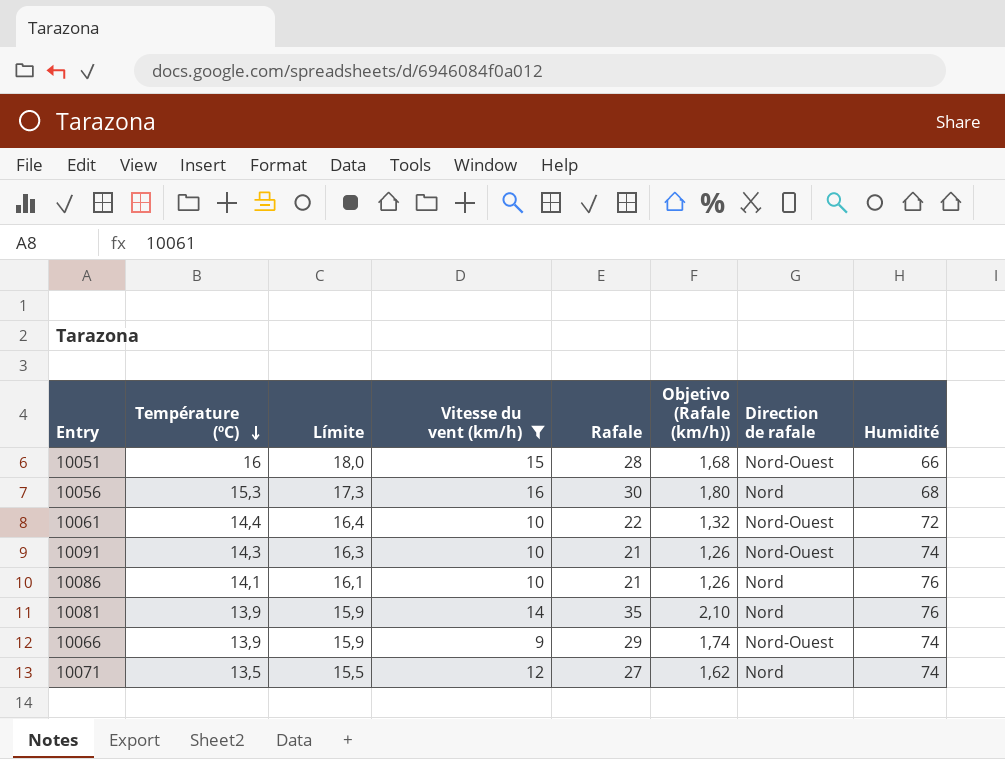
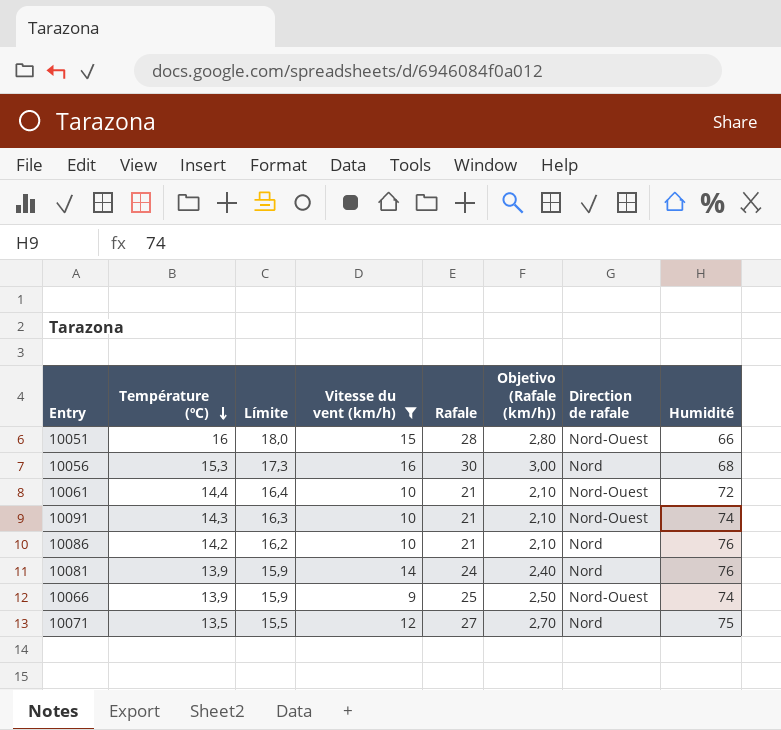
column Objetivo (Rafale (km/h)) | formula: [Rafale] * 0,06 -> [Rafale] * 0,1
10061 | Rafale: 22 -> 21
10086 | Température (ºC): 14,1 -> 14,2
10086 | Límite: 16,1 -> 16,2
10081 | Rafale: 35 -> 24
10066 | Rafale: 29 -> 25
10071 | Humidité: 74 -> 75

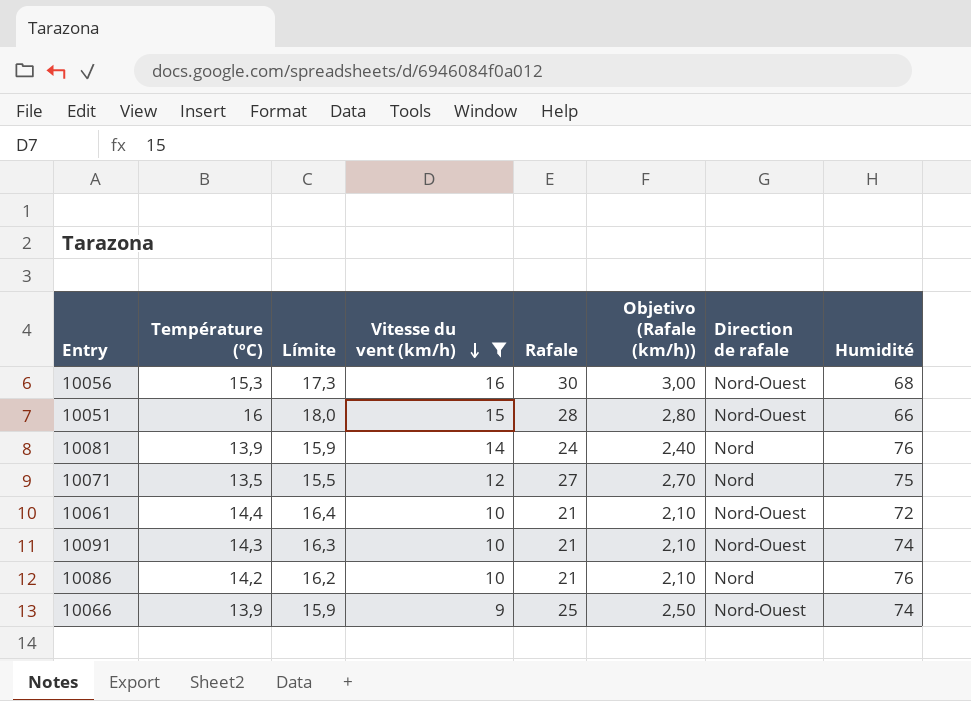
row order: Température (ºC) descending -> Vitesse du vent (km/h) descending
10056 | Direction de rafale: Nord -> Nord-Ouest

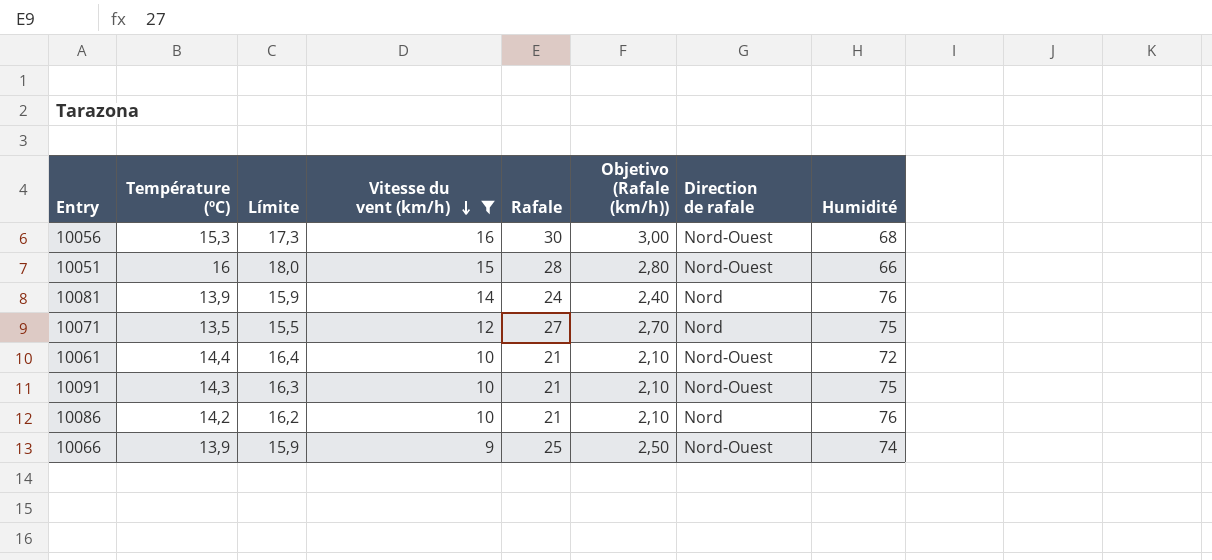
10091 | Humidité: 74 -> 75

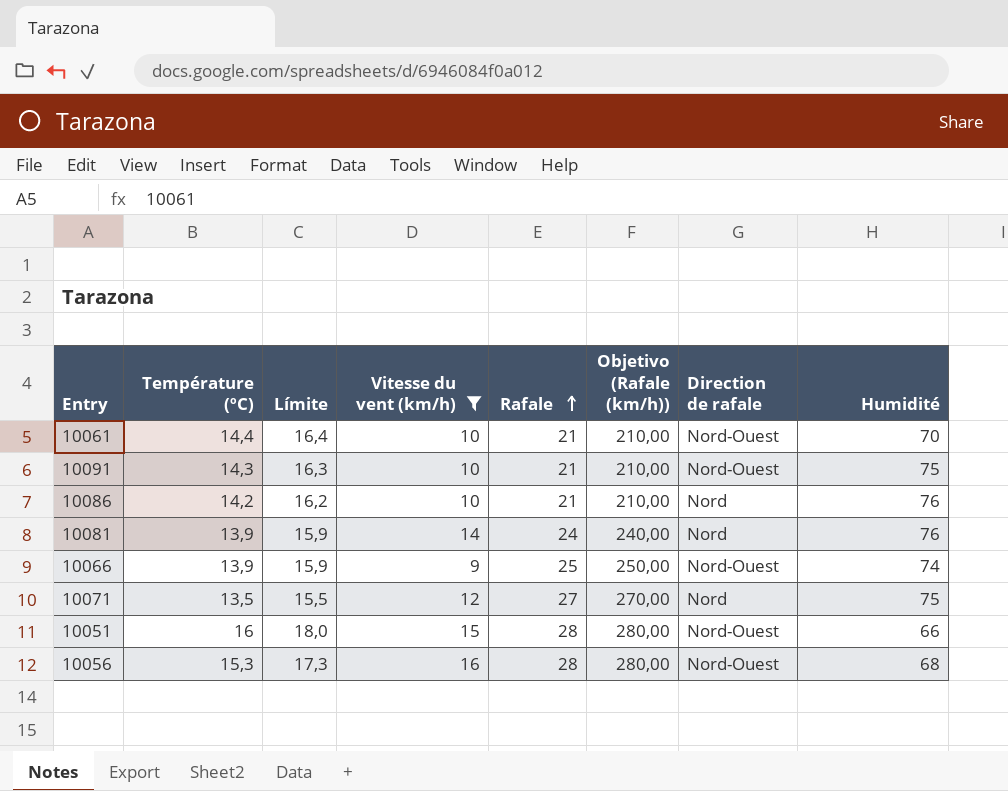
row order: Vitesse du vent (km/h) descending -> Rafale ascending
column Objetivo (Rafale (km/h)) | formula: [Rafale] * 0,1 -> [Rafale] * 10
10061 | Humidité: 72 -> 70
10056 | Rafale: 30 -> 28

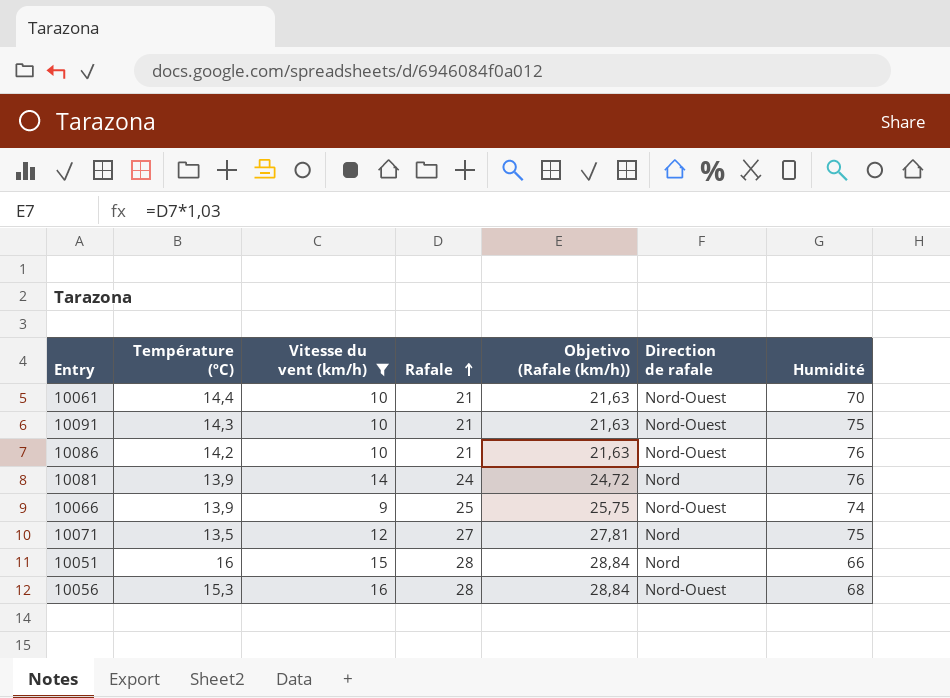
column Límite | formula: [Température (ºC)] + 2 -> none
column Objetivo (Rafale (km/h)) | formula: [Rafale] * 10 -> [Rafale] * 1,03
10086 | Direction de rafale: Nord -> Nord-Ouest
10051 | Direction de rafale: Nord-Ouest -> Nord

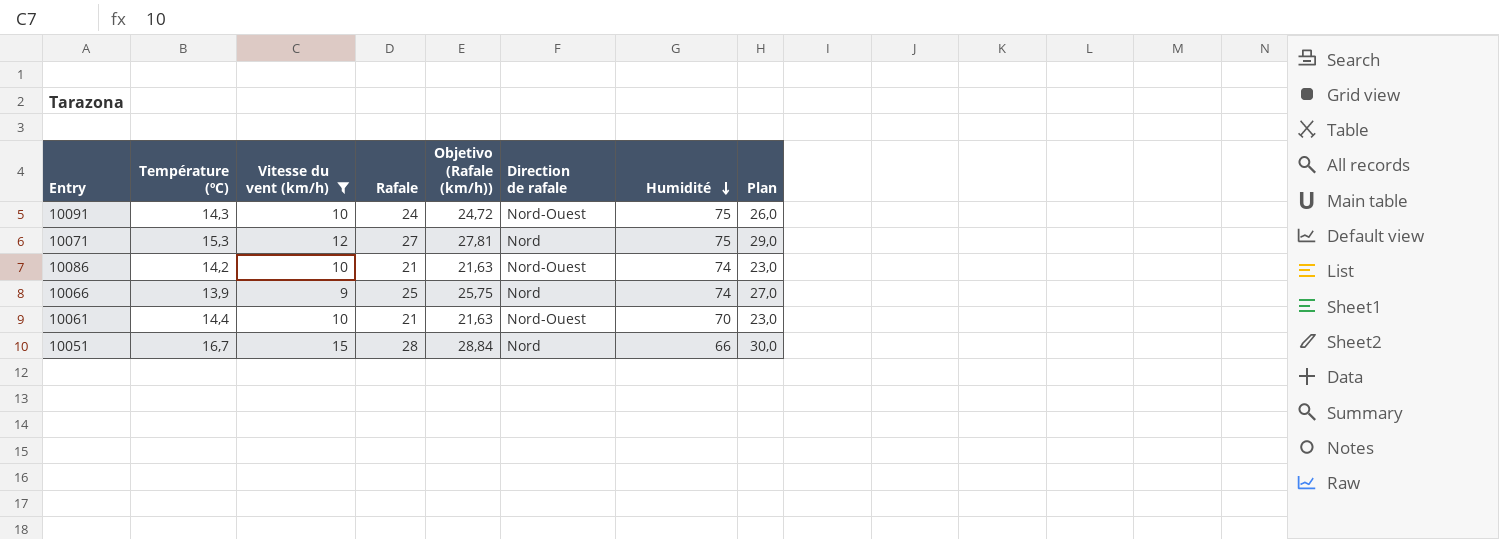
row order: Rafale ascending -> Humidité descending
column Plan | formula: none -> [Rafale] + 2
row 10081: 13,9 | 14 | 24 | 24,72 | Nord | 76 -> none
row 10056: 15,3 | 16 | 28 | 28,84 | Nord-Ouest | 68 -> none
10091 | Rafale: 21 -> 24
10091 | Objetivo (Rafale (km/h)): 21,63 -> 24,72
10071 | Température (ºC): 13,5 -> 15,3
10086 | Humidité: 76 -> 74
10066 | Direction de rafale: Nord-Ouest -> Nord
10051 | Température (ºC): 16 -> 16,7

